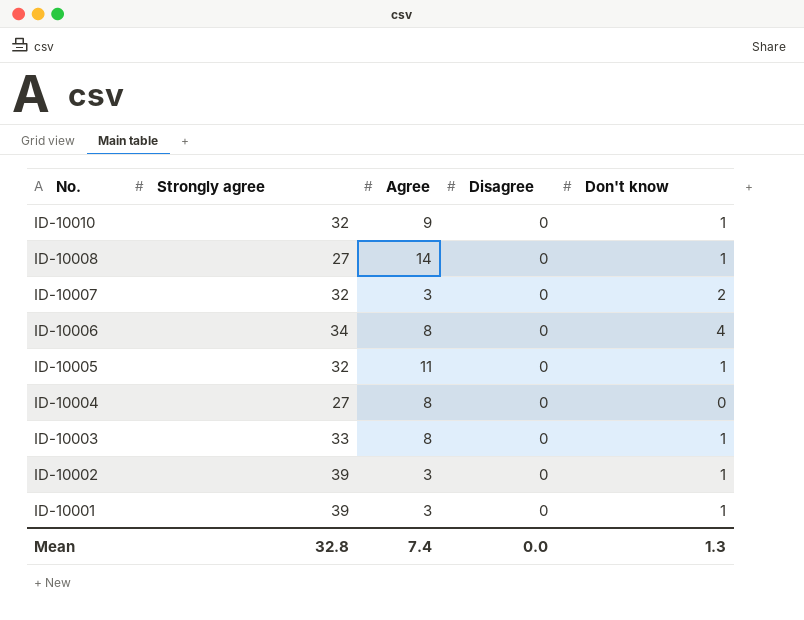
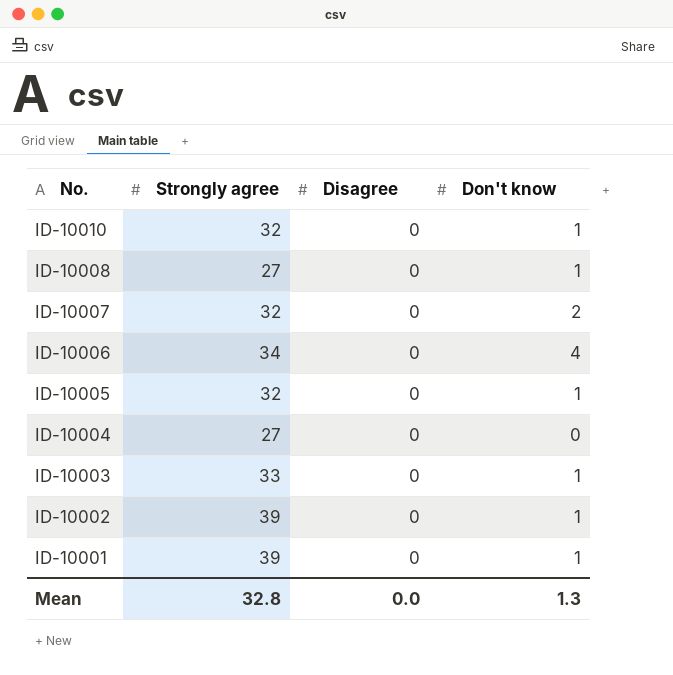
column Agree | position: 3 -> none

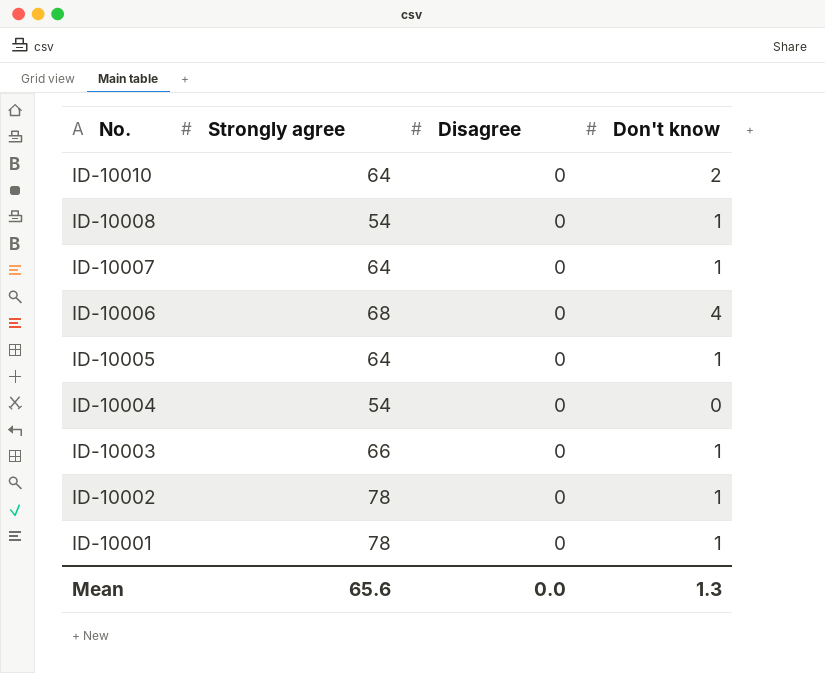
ID-10010 | Strongly agree: 32 -> 64
ID-10010 | Don't know: 1 -> 2
ID-10008 | Strongly agree: 27 -> 54
ID-10007 | Strongly agree: 32 -> 64
ID-10007 | Don't know: 2 -> 1
ID-10006 | Strongly agree: 34 -> 68
ID-10005 | Strongly agree: 32 -> 64
ID-10004 | Strongly agree: 27 -> 54
ID-10003 | Strongly agree: 33 -> 66
ID-10002 | Strongly agree: 39 -> 78
ID-10001 | Strongly agree: 39 -> 78
Mean | Strongly agree: 32.8 -> 65.6

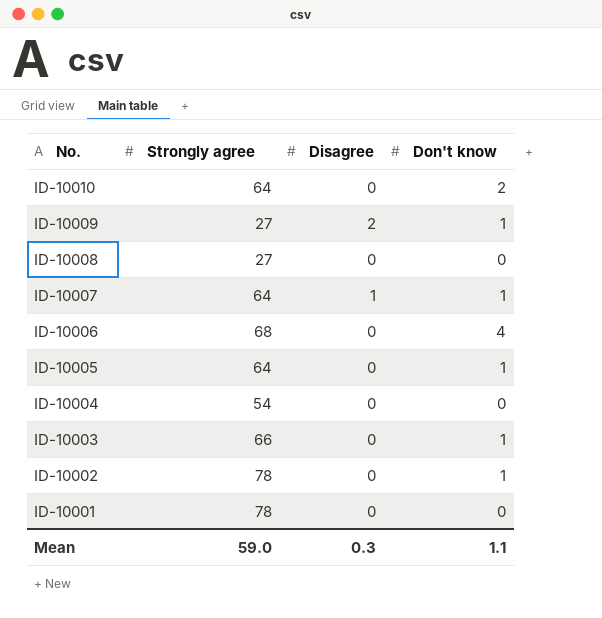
row ID-10009: none -> 27 | 2 | 1
ID-10008 | Strongly agree: 54 -> 27
ID-10008 | Don't know: 1 -> 0
ID-10007 | Disagree: 0 -> 1
ID-10001 | Don't know: 1 -> 0
Mean | Strongly agree: 65.6 -> 59.0
Mean | Disagree: 0.0 -> 0.3
Mean | Don't know: 1.3 -> 1.1

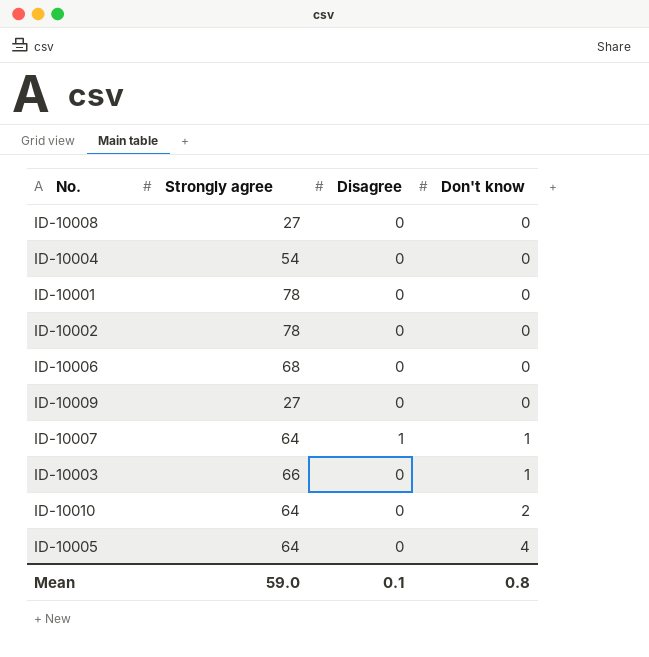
row order: No. descending -> Don't know ascending
ID-10002 | Don't know: 1 -> 0
ID-10006 | Don't know: 4 -> 0
ID-10009 | Disagree: 2 -> 0
ID-10009 | Don't know: 1 -> 0
ID-10005 | Don't know: 1 -> 4
Mean | Disagree: 0.3 -> 0.1
Mean | Don't know: 1.1 -> 0.8

